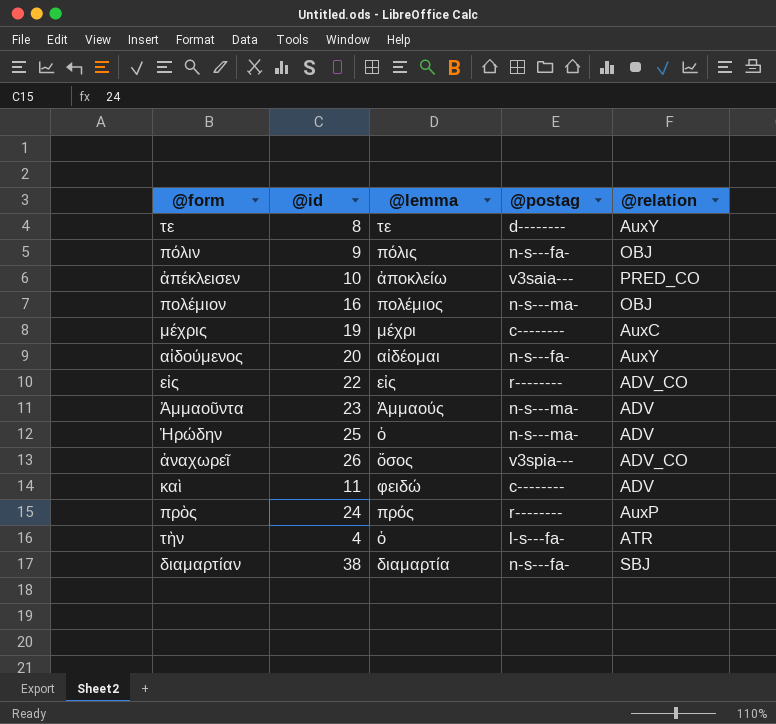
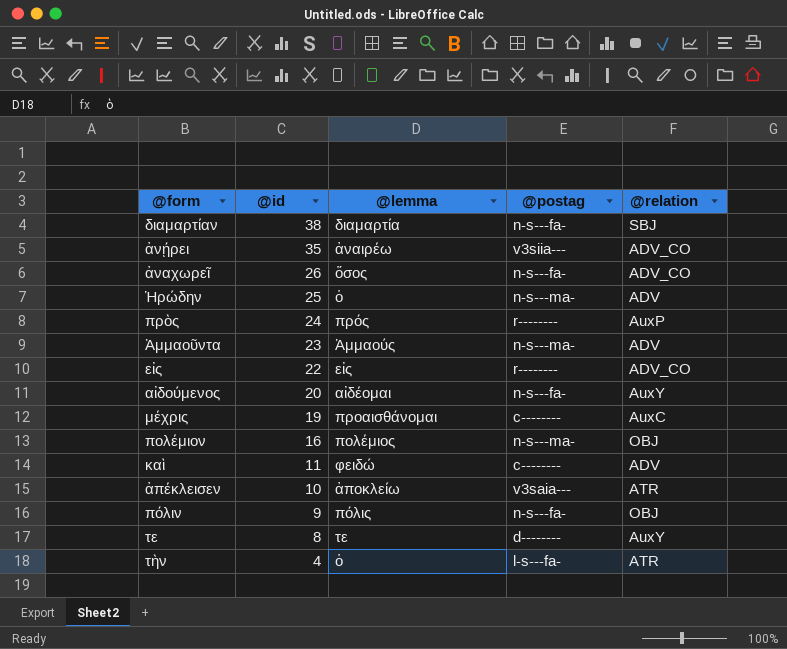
row order: none -> @id descending
row ἀνῄρει: none -> 35 | ἀναιρέω | v3siia--- | ADV_CO
ἀναχωρεῖ | @postag: v3spia--- -> n-s---fa-
μέχρις | @lemma: μέχρι -> προαισθάνομαι
ἀπέκλεισεν | @relation: PRED_CO -> ATR

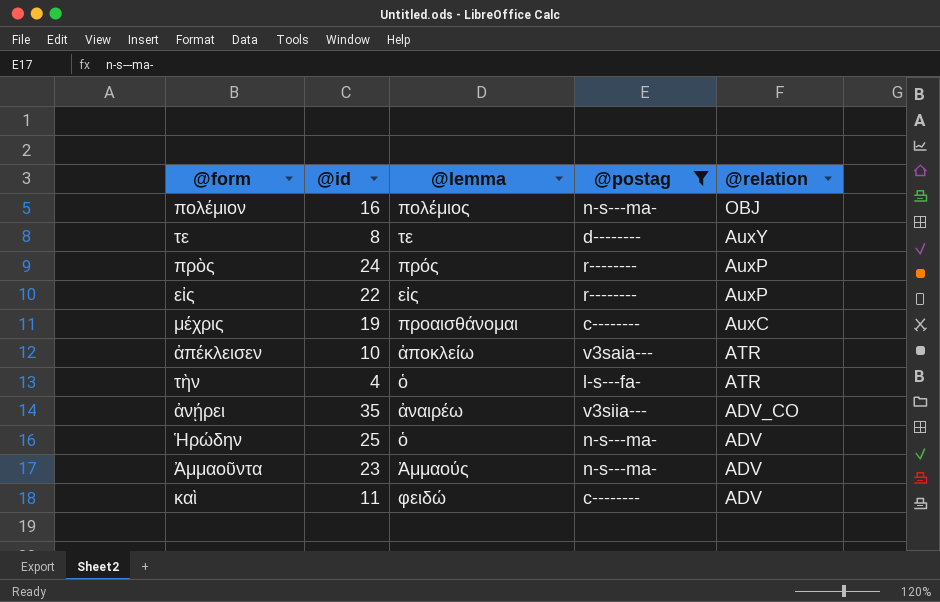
filter: none -> @postag != n-s---fa-
row order: @id descending -> @relation descending
εἰς | @relation: ADV_CO -> AuxP

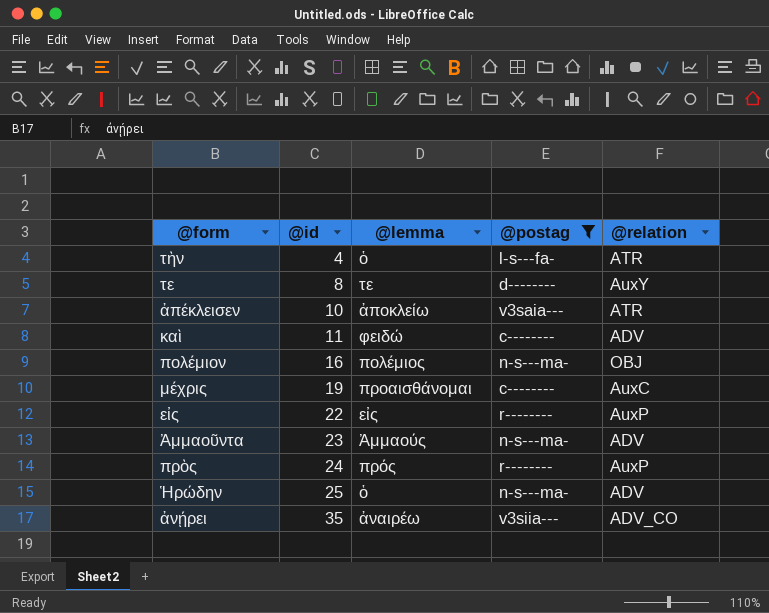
row order: @relation descending -> @id ascending

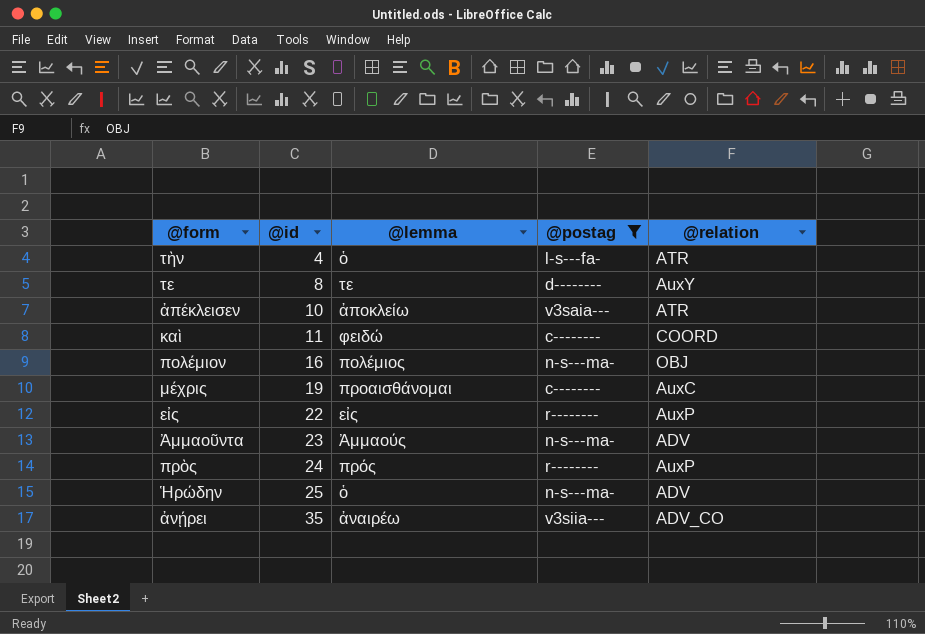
καὶ | @relation: ADV -> COORD

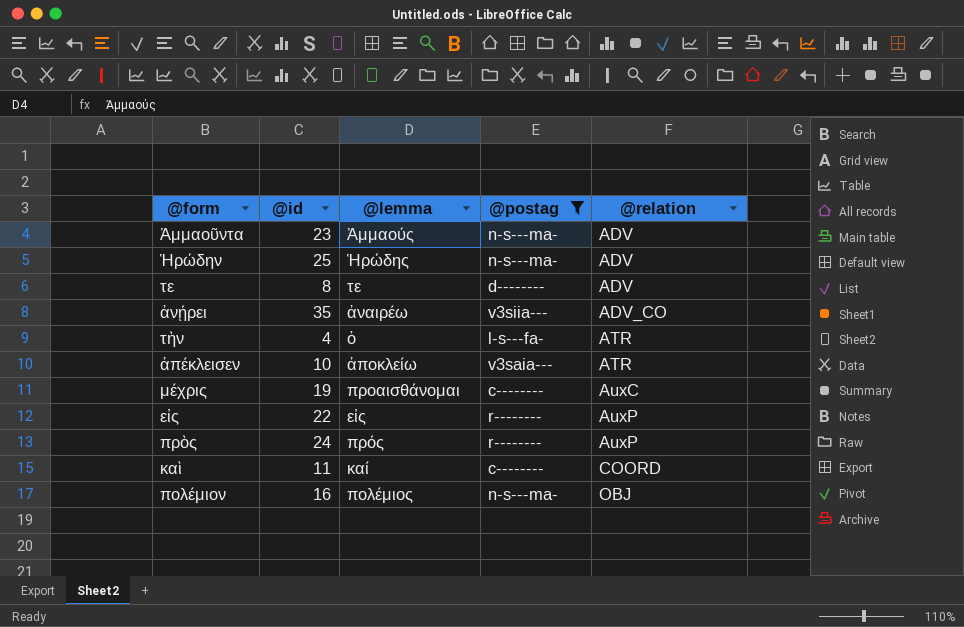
row order: @id ascending -> @relation ascending
Ἡρώδην | @lemma: ὁ -> Ἡρώδης
τε | @relation: AuxY -> ADV
καὶ | @lemma: φειδώ -> καί

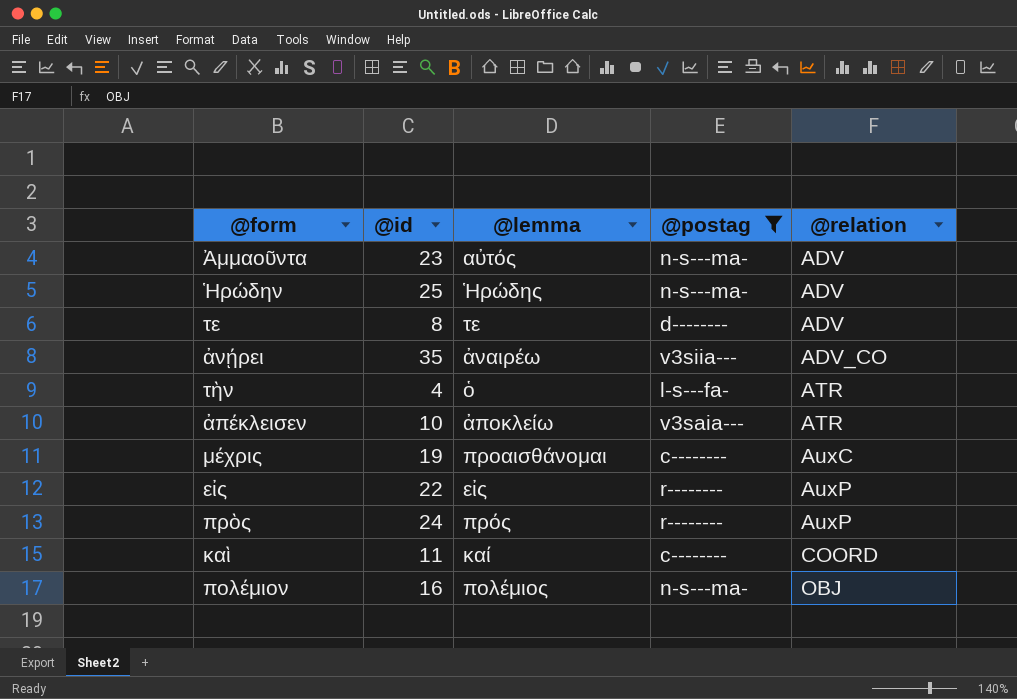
Ἀμμαοῦντα | @lemma: Ἀμμαούς -> αὐτός

